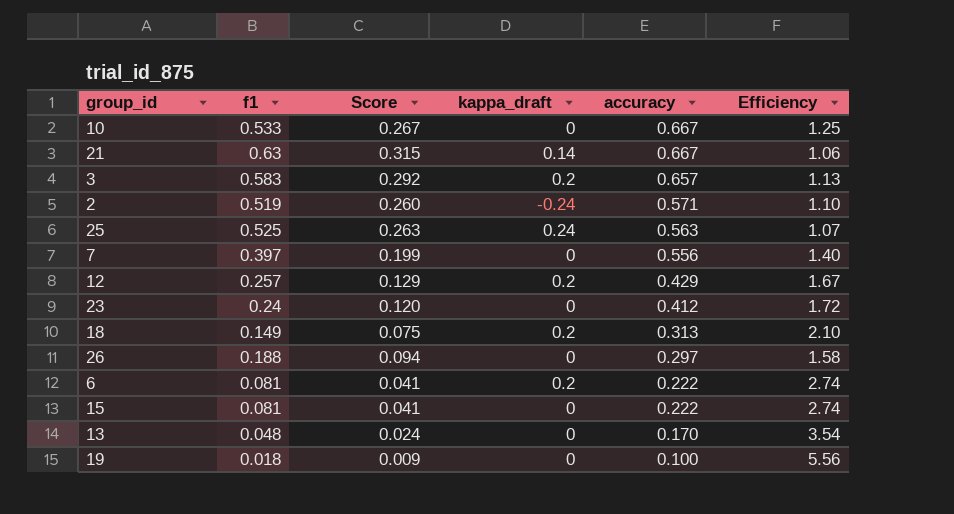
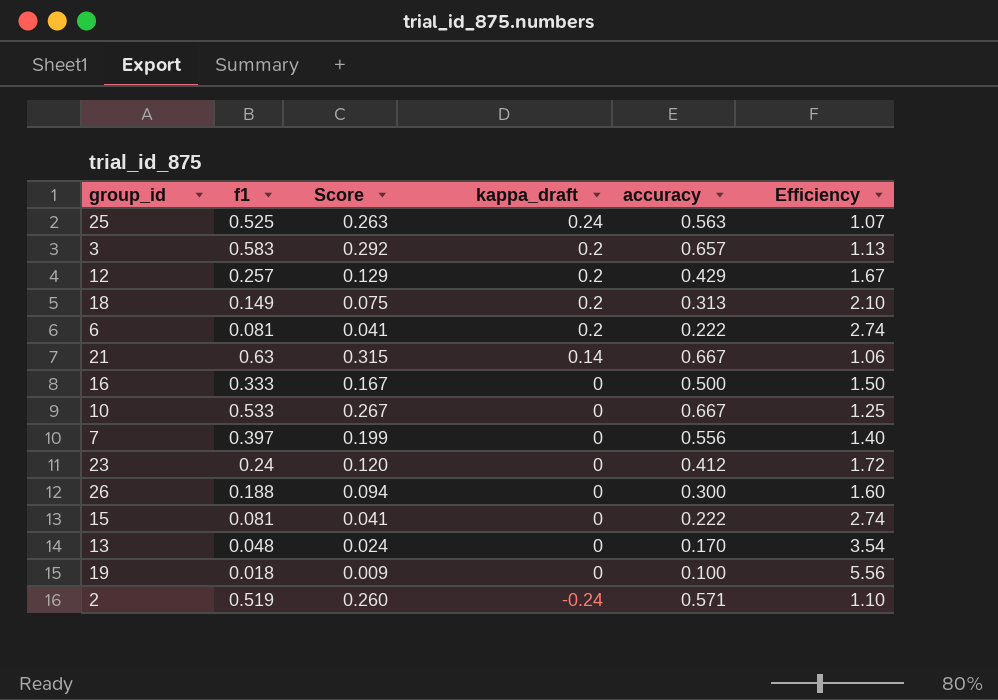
row order: accuracy descending -> kappa_draft descending
row 16: none -> 0.333 | 0.167 | 0 | 0.500 | 1.50
26 | accuracy: 0.297 -> 0.300
26 | Efficiency: 1.58 -> 1.60

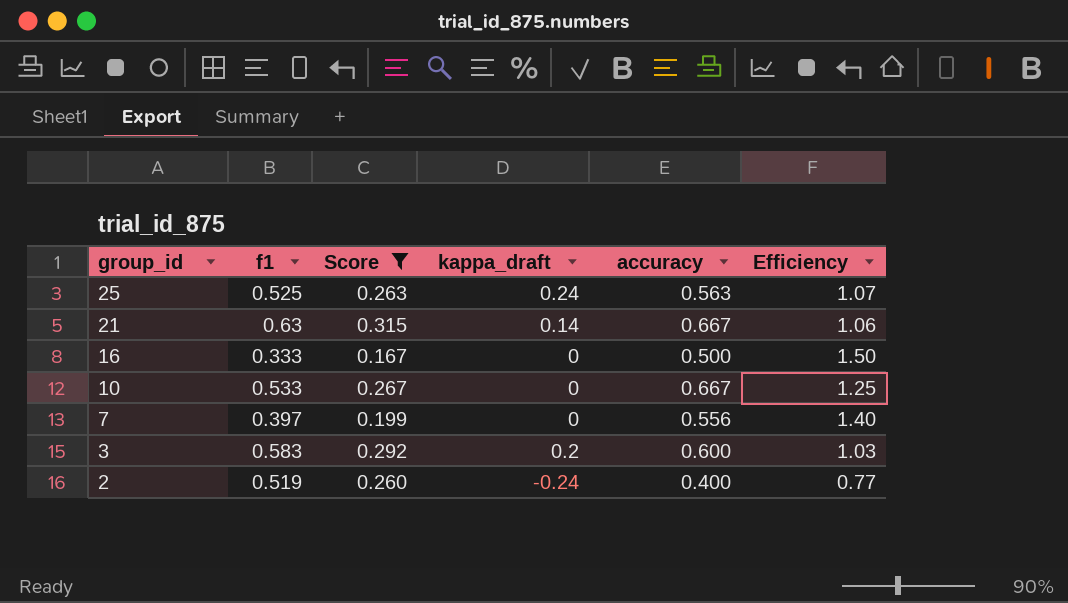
filter: none -> Score >= 0.167
row order: kappa_draft descending -> group_id descending
3 | accuracy: 0.657 -> 0.600
3 | Efficiency: 1.13 -> 1.03
2 | accuracy: 0.571 -> 0.400
2 | Efficiency: 1.10 -> 0.77

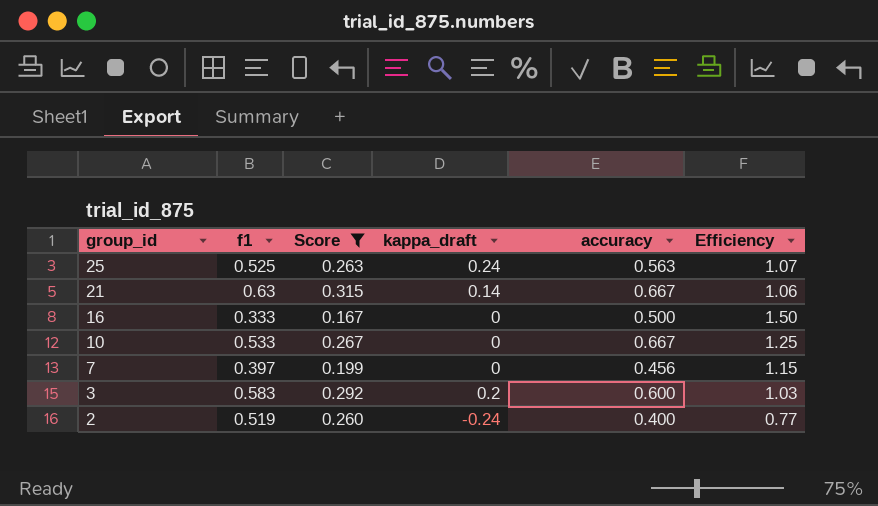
7 | accuracy: 0.556 -> 0.456
7 | Efficiency: 1.40 -> 1.15

